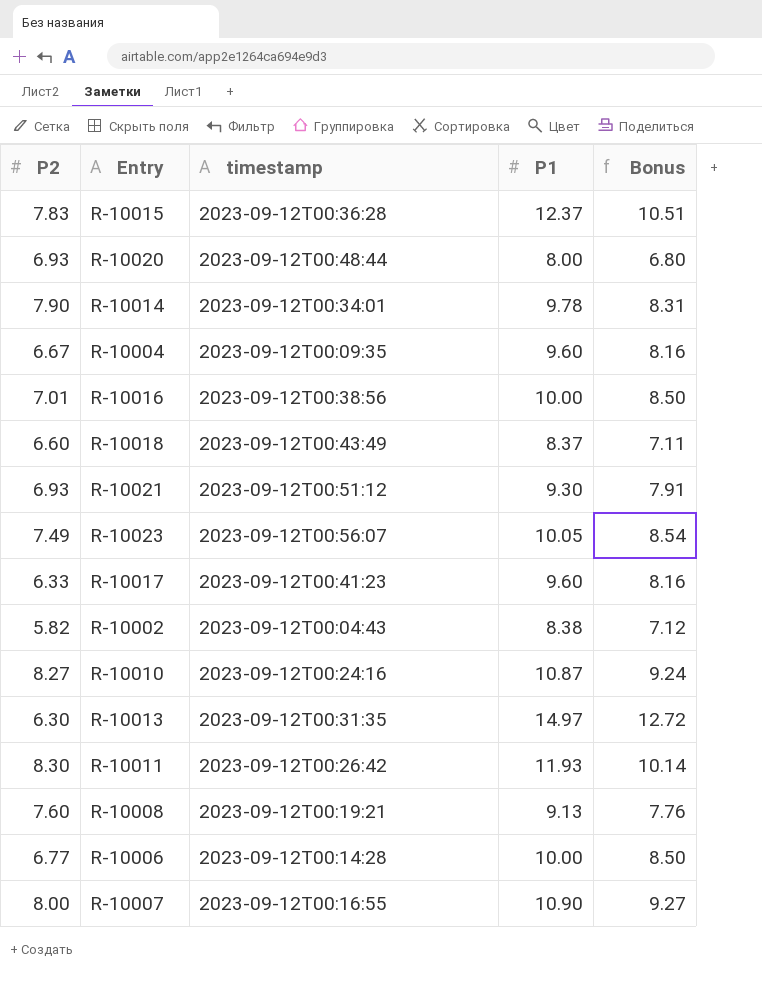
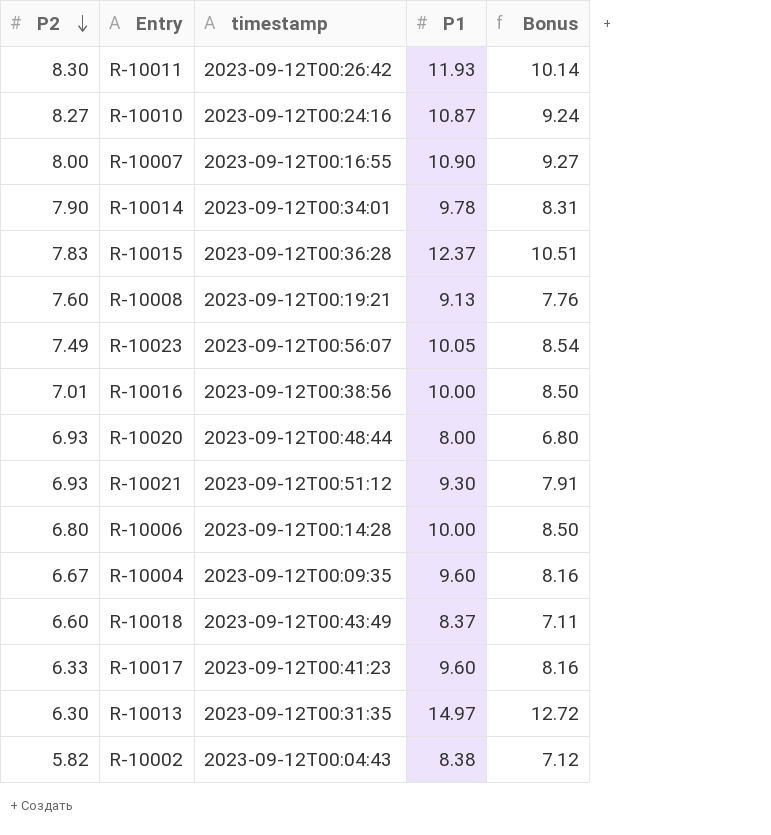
row order: none -> P2 descending
R-10006 | P2: 6.77 -> 6.80

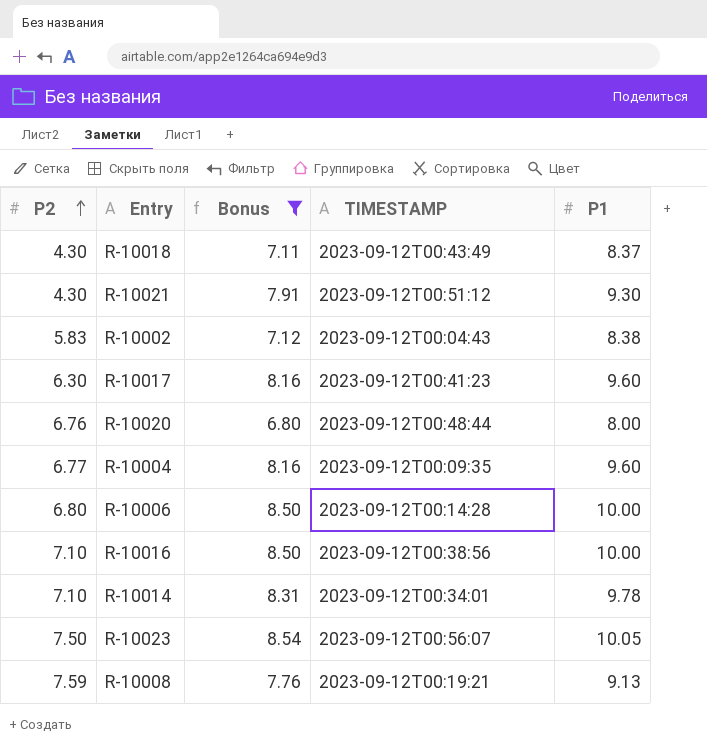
filter: none -> Bonus <= 8.54
row order: P2 descending -> P2 ascending
column Bonus | position: 5 -> 3
column name: timestamp -> TIMESTAMP
R-10018 | P2: 6.60 -> 4.30
R-10021 | P2: 6.93 -> 4.30
R-10002 | P2: 5.82 -> 5.83
R-10017 | P2: 6.33 -> 6.30
R-10020 | P2: 6.93 -> 6.76
R-10004 | P2: 6.67 -> 6.77
R-10016 | P2: 7.01 -> 7.10
R-10014 | P2: 7.90 -> 7.10
R-10023 | P2: 7.49 -> 7.50
R-10008 | P2: 7.60 -> 7.59

